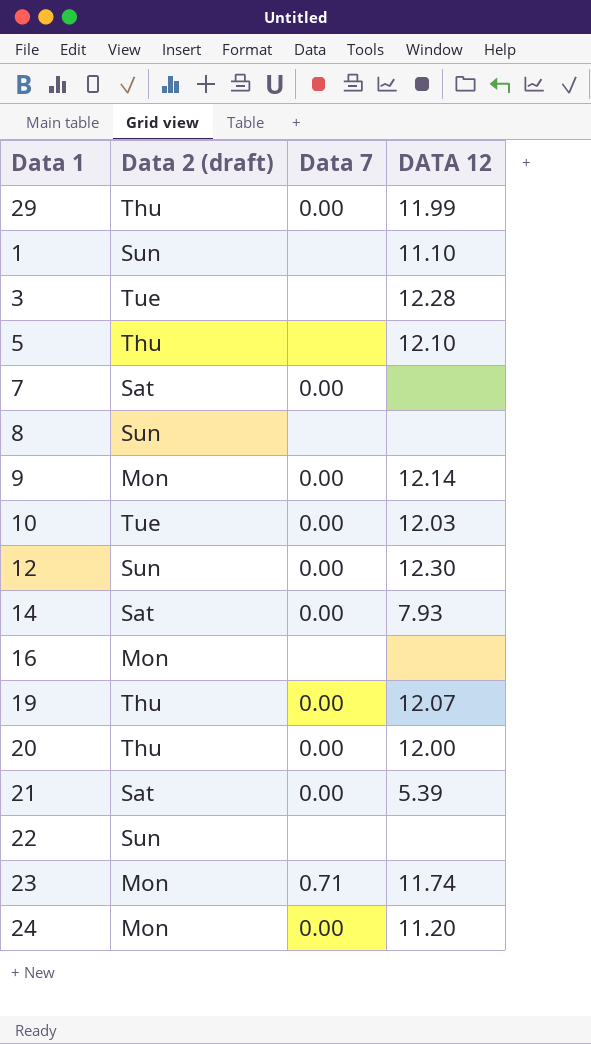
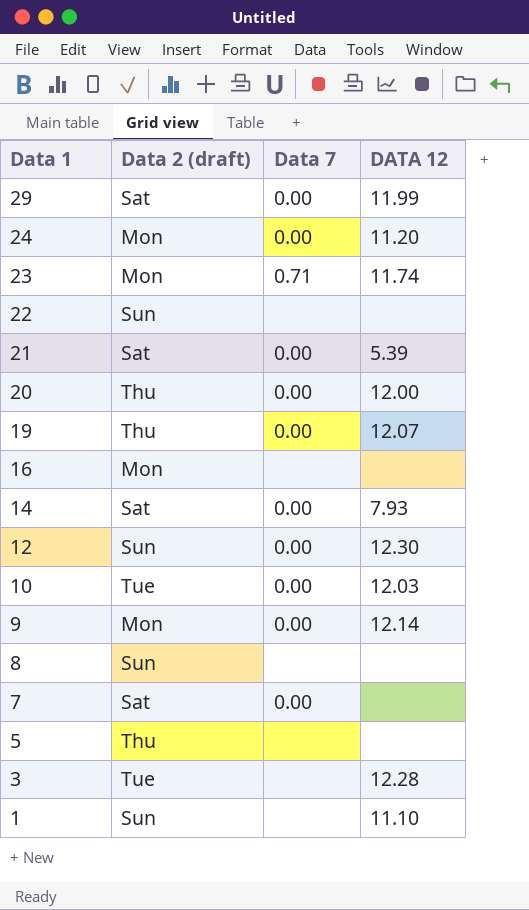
row order: none -> Data 1 descending
29 | Data 2 (draft): Thu -> Sat
5 | DATA 12: 12.10 -> none

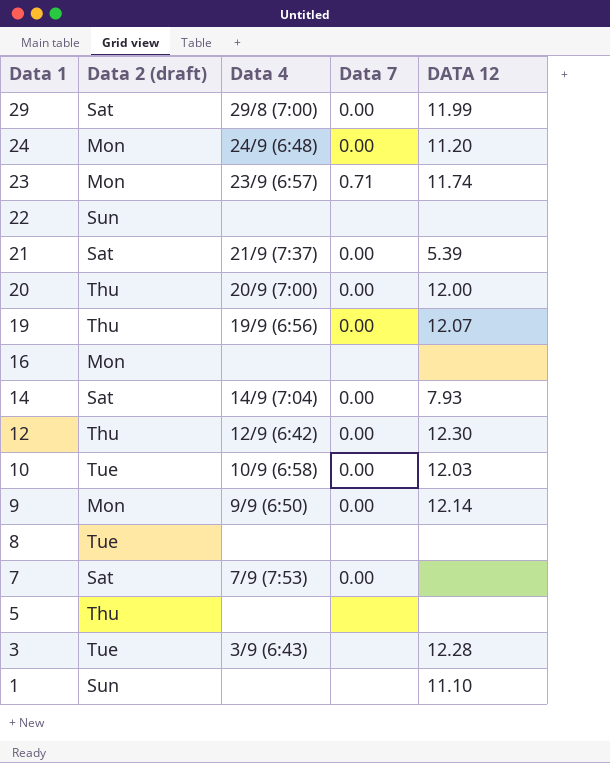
column Data 4 | position: none -> 3
12 | Data 2 (draft): Sun -> Thu
8 | Data 2 (draft): Sun -> Tue

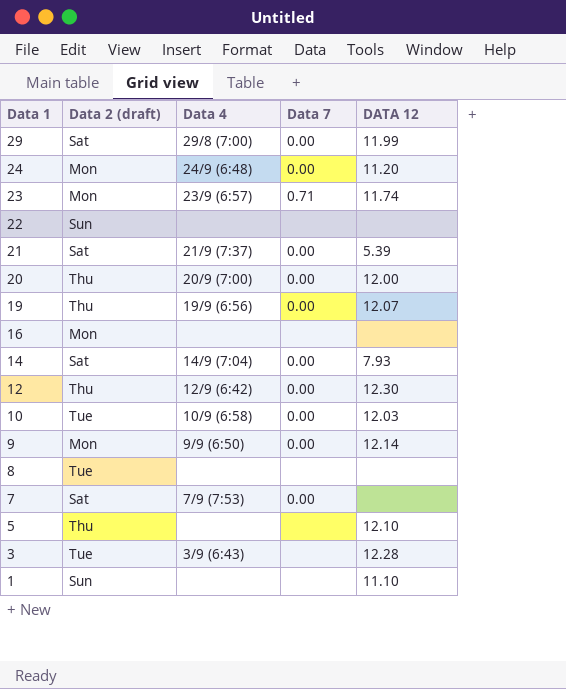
5 | DATA 12: none -> 12.10

